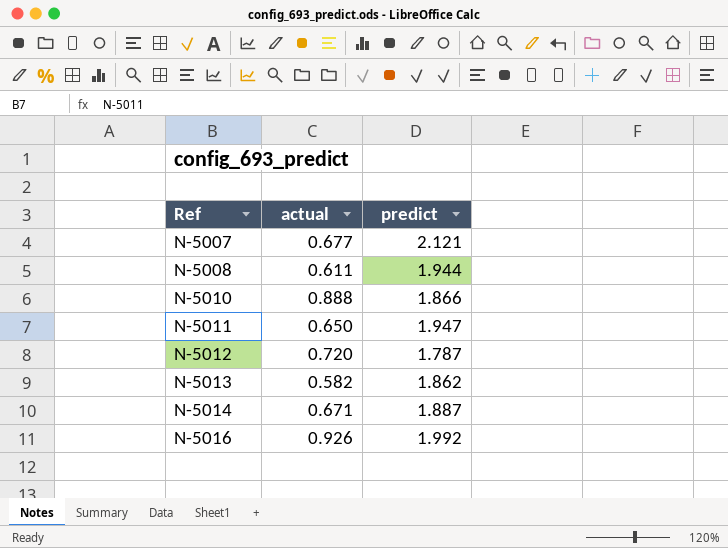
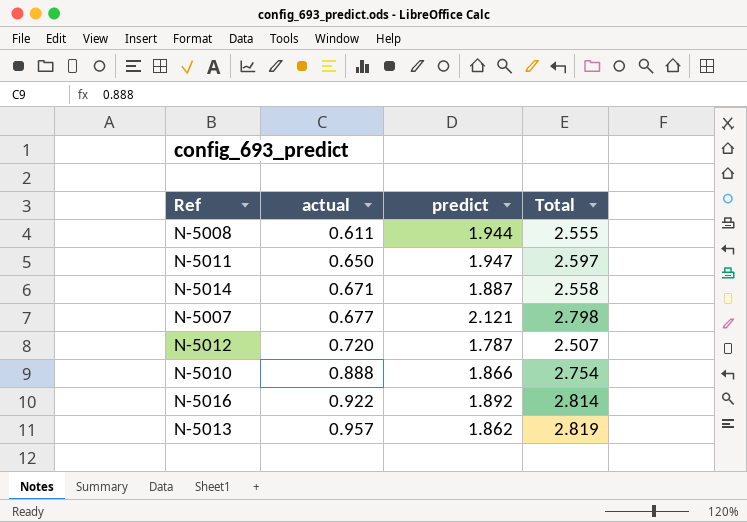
row order: Ref ascending -> actual ascending
column Total | formula: none -> [actual] + [predict]
N-5016 | actual: 0.926 -> 0.922
N-5016 | predict: 1.992 -> 1.892
N-5013 | actual: 0.582 -> 0.957

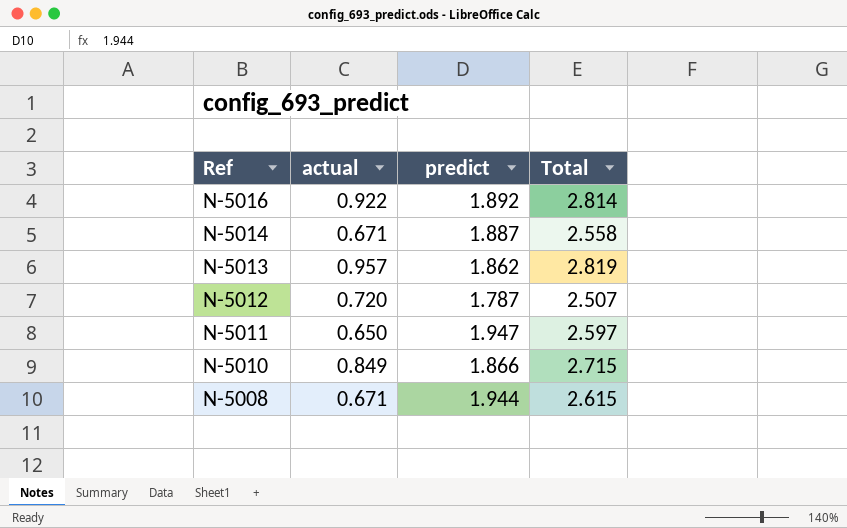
row order: actual ascending -> Ref descending
row N-5007: 0.677 | 2.121 | 2.798 -> none
N-5010 | actual: 0.888 -> 0.849
N-5010 | Total: 2.754 -> 2.715
N-5008 | actual: 0.611 -> 0.671
N-5008 | Total: 2.555 -> 2.615

